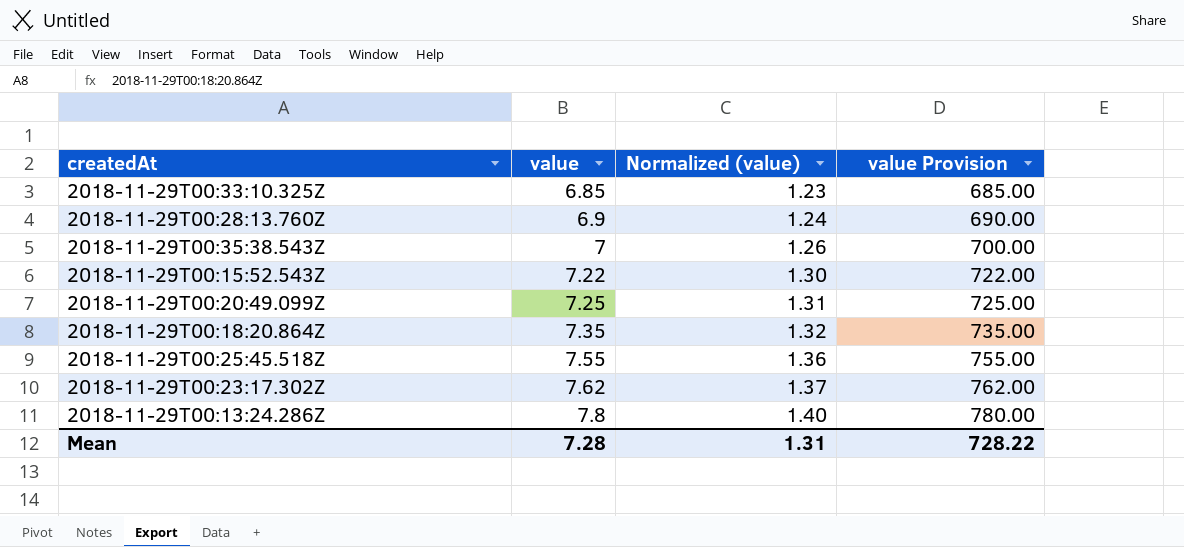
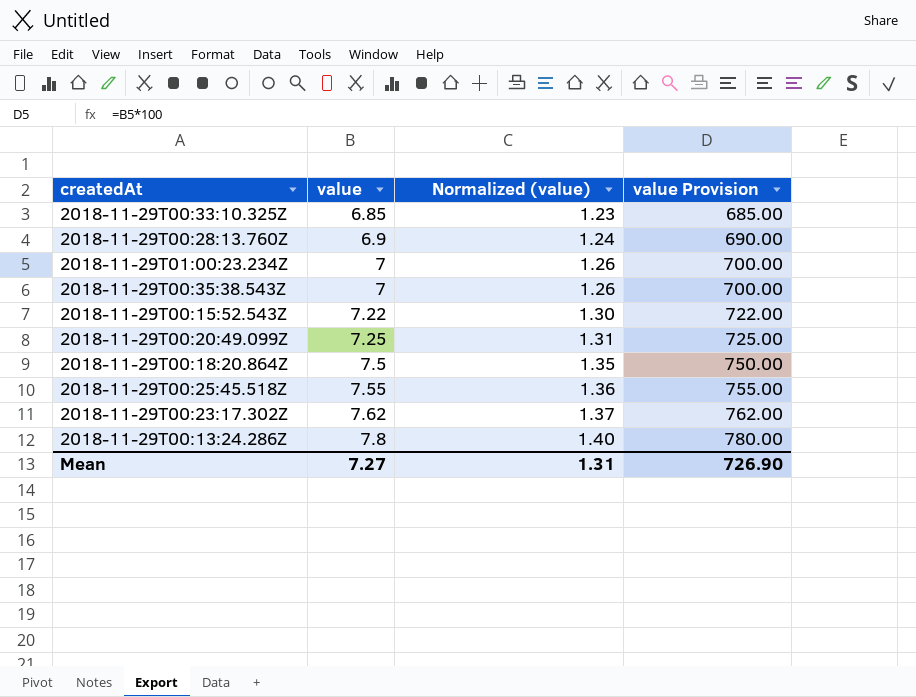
row 2018-11-29T01:00:23.234Z: none -> 7 | 1.26 | 700.00
2018-11-29T00:18:20.864Z | value: 7.35 -> 7.5
2018-11-29T00:18:20.864Z | Normalized (value): 1.32 -> 1.35
2018-11-29T00:18:20.864Z | value Provision: 735.00 -> 750.00
Mean | value: 7.28 -> 7.27
Mean | value Provision: 728.22 -> 726.90

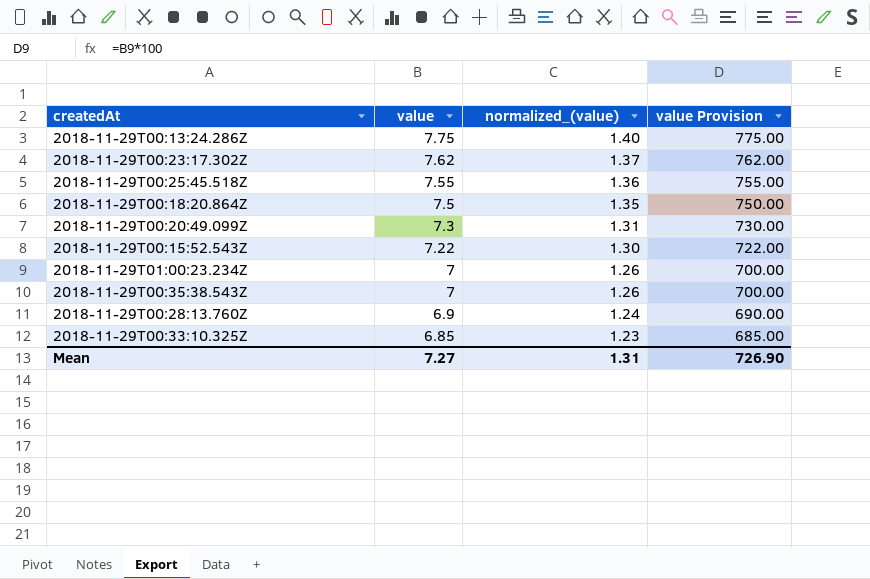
row order: value ascending -> value descending
column name: Normalized (value) -> normalized_(value)
2018-11-29T00:13:24.286Z | value: 7.8 -> 7.75
2018-11-29T00:13:24.286Z | value Provision: 780.00 -> 775.00
2018-11-29T00:20:49.099Z | value: 7.25 -> 7.3
2018-11-29T00:20:49.099Z | value Provision: 725.00 -> 730.00

